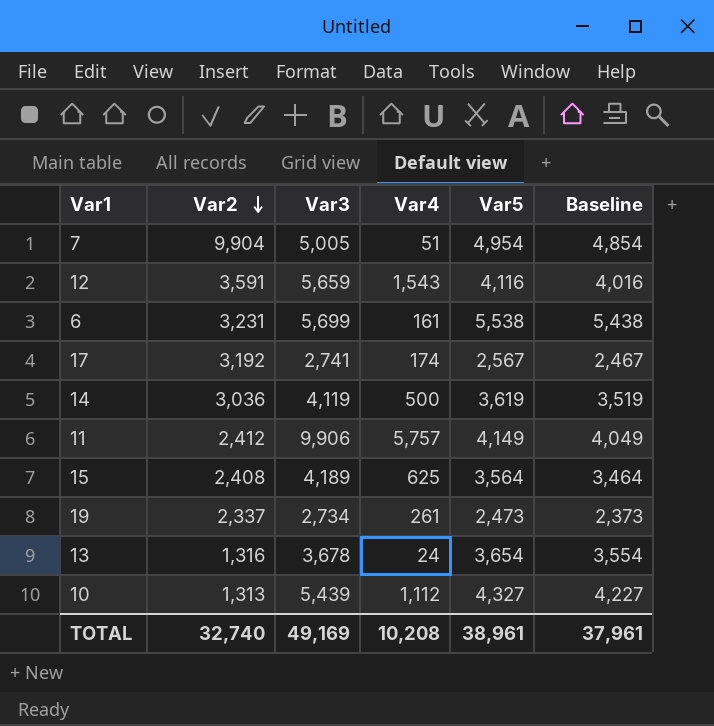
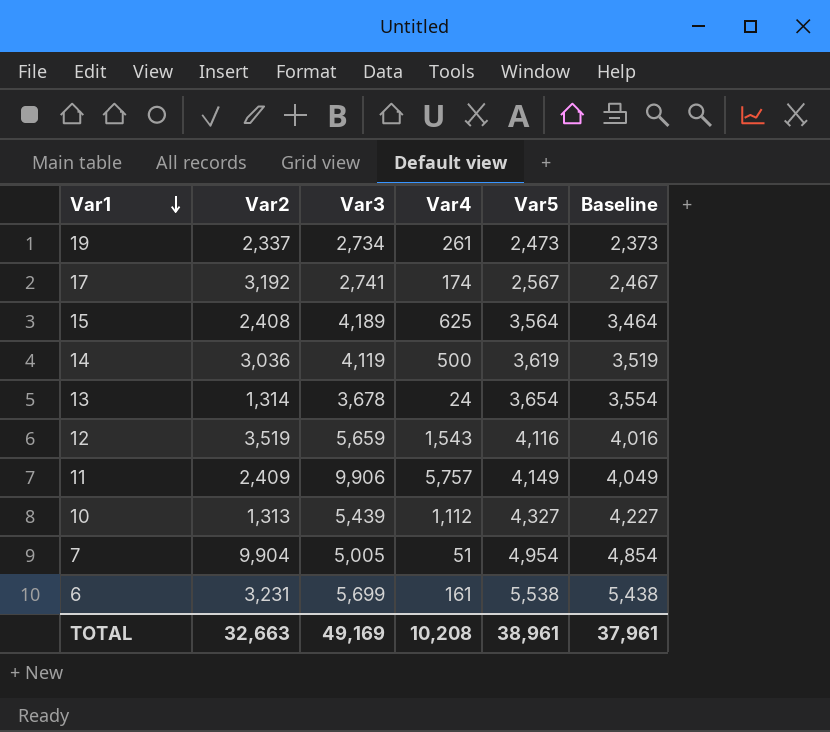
row order: Var2 descending -> Var1 descending
13 | Var2: 1,316 -> 1,314
12 | Var2: 3,591 -> 3,519
11 | Var2: 2,412 -> 2,409
TOTAL | Var2: 32,740 -> 32,663

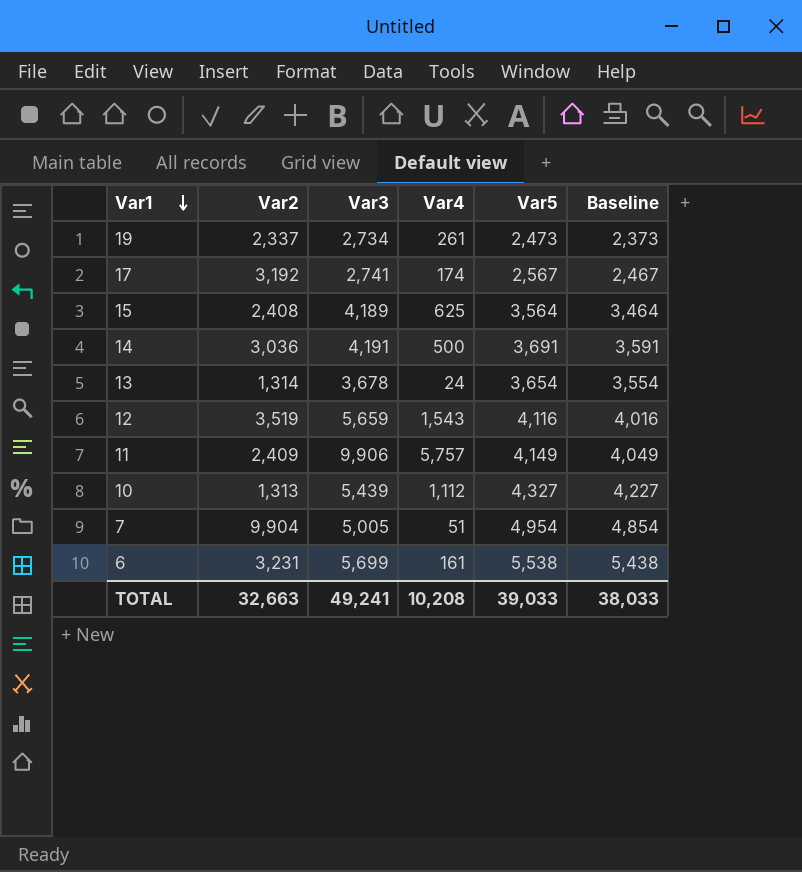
14 | Var3: 4,119 -> 4,191
14 | Var5: 3,619 -> 3,691
14 | Baseline: 3,519 -> 3,591
TOTAL | Var3: 49,169 -> 49,241
TOTAL | Var5: 38,961 -> 39,033
TOTAL | Baseline: 37,961 -> 38,033

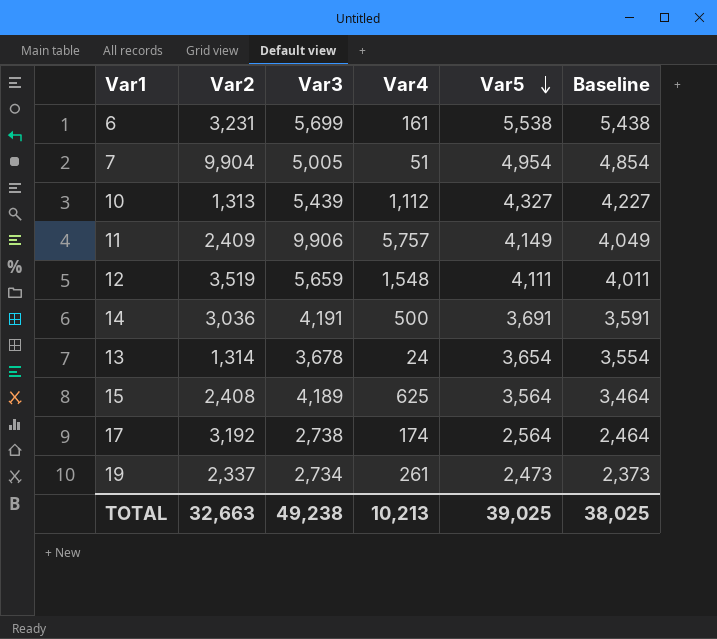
row order: Var1 descending -> Var5 descending
12 | Var4: 1,543 -> 1,548
12 | Var5: 4,116 -> 4,111
12 | Baseline: 4,016 -> 4,011
17 | Var3: 2,741 -> 2,738
17 | Var5: 2,567 -> 2,564
17 | Baseline: 2,467 -> 2,464
TOTAL | Var3: 49,241 -> 49,238
TOTAL | Var4: 10,208 -> 10,213
TOTAL | Var5: 39,033 -> 39,025
TOTAL | Baseline: 38,033 -> 38,025

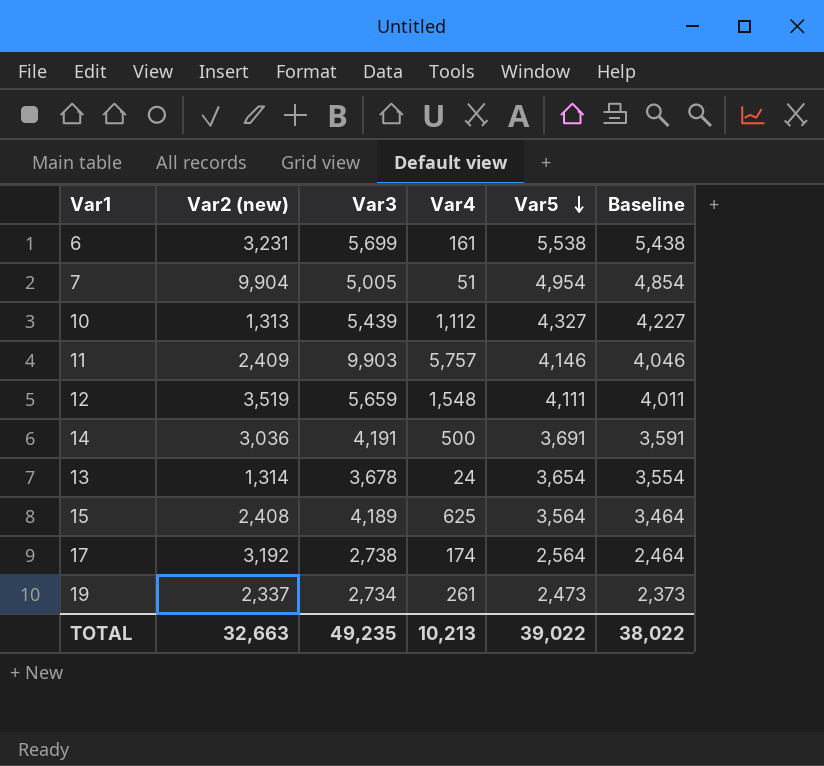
column name: Var2 -> Var2 (new)
11 | Var3: 9,906 -> 9,903
11 | Var5: 4,149 -> 4,146
11 | Baseline: 4,049 -> 4,046
TOTAL | Var3: 49,238 -> 49,235
TOTAL | Var5: 39,025 -> 39,022
TOTAL | Baseline: 38,025 -> 38,022

